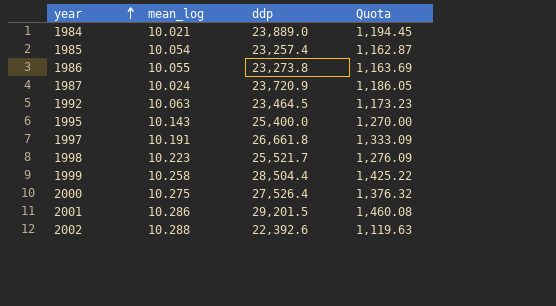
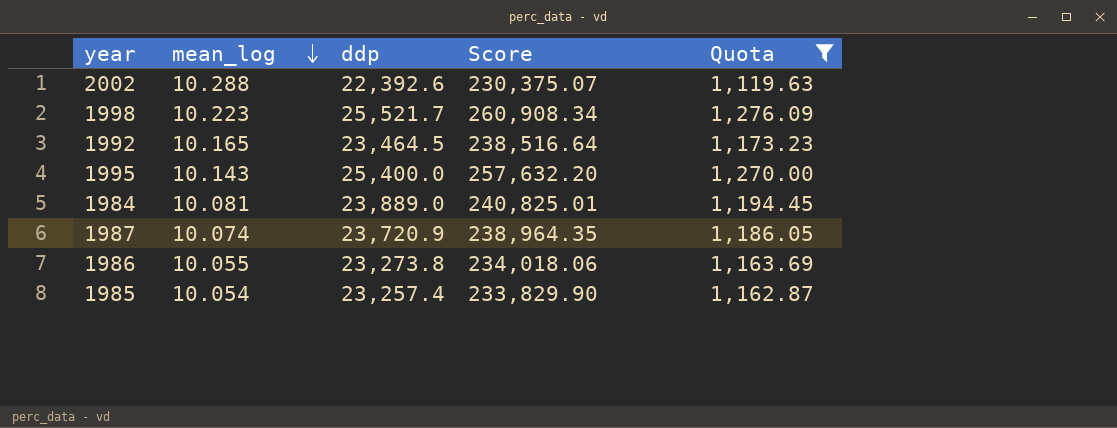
filter: none -> Quota <= 1,276.09
row order: year ascending -> mean_log descending
column Score | formula: none -> [mean_log] * [ddp]
1992 | mean_log: 10.063 -> 10.165
1984 | mean_log: 10.021 -> 10.081
1987 | mean_log: 10.024 -> 10.074

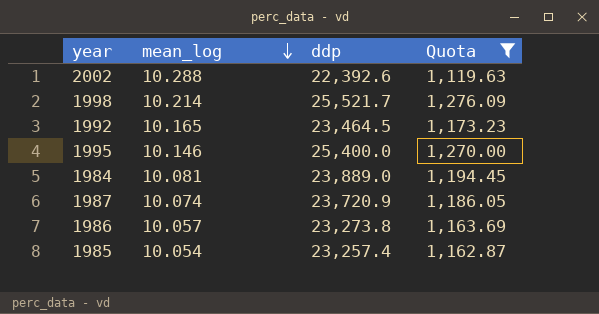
column Score | formula: [mean_log] * [ddp] -> none
1998 | mean_log: 10.223 -> 10.214
1995 | mean_log: 10.143 -> 10.146
1986 | mean_log: 10.055 -> 10.057

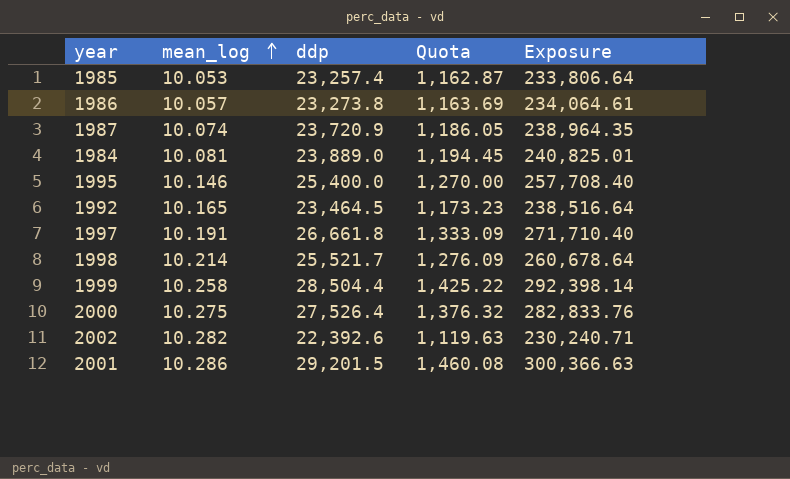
filter: Quota <= 1,276.09 -> none
row order: mean_log descending -> mean_log ascending
column Exposure | formula: none -> [mean_log] * [ddp]
1985 | mean_log: 10.054 -> 10.053
2002 | mean_log: 10.288 -> 10.282

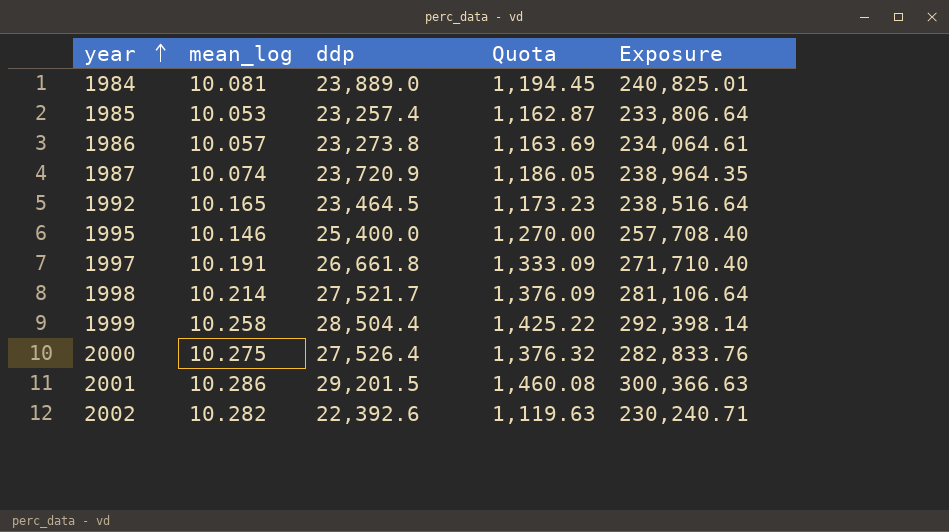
row order: mean_log ascending -> year ascending
1998 | ddp: 25,521.7 -> 27,521.7
1998 | Quota: 1,276.09 -> 1,376.09
1998 | Exposure: 260,678.64 -> 281,106.64

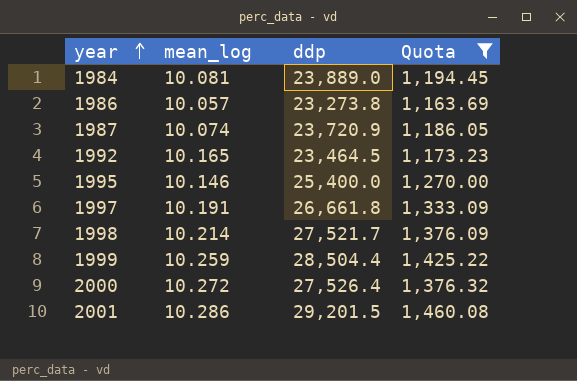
filter: none -> Quota >= 1,163.69
column Exposure | formula: [mean_log] * [ddp] -> none
1999 | mean_log: 10.258 -> 10.259
2000 | mean_log: 10.275 -> 10.272

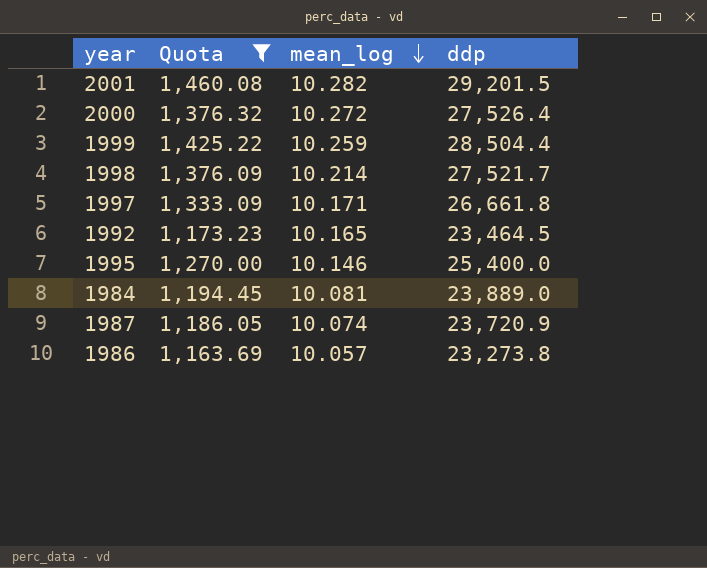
row order: year ascending -> mean_log descending
column Quota | position: 4 -> 2
2001 | mean_log: 10.286 -> 10.282
1997 | mean_log: 10.191 -> 10.171

